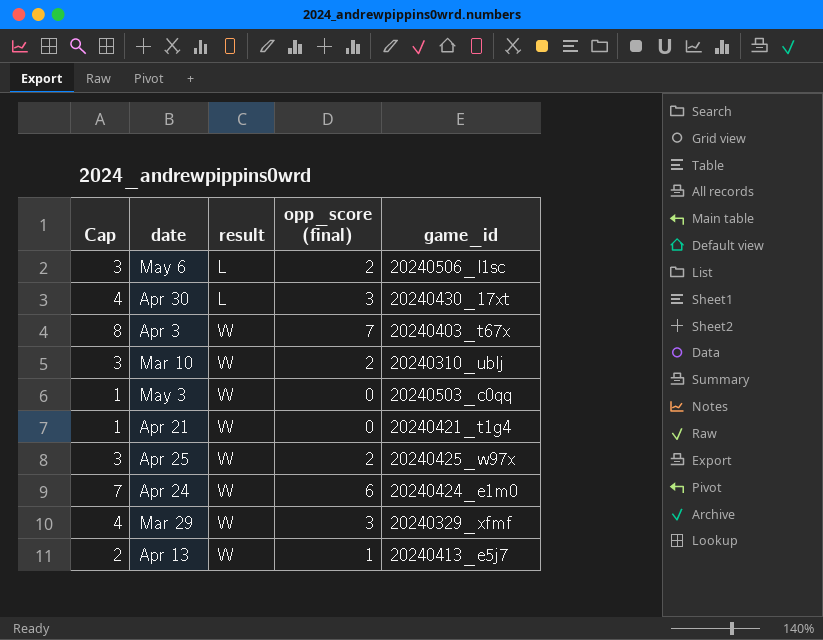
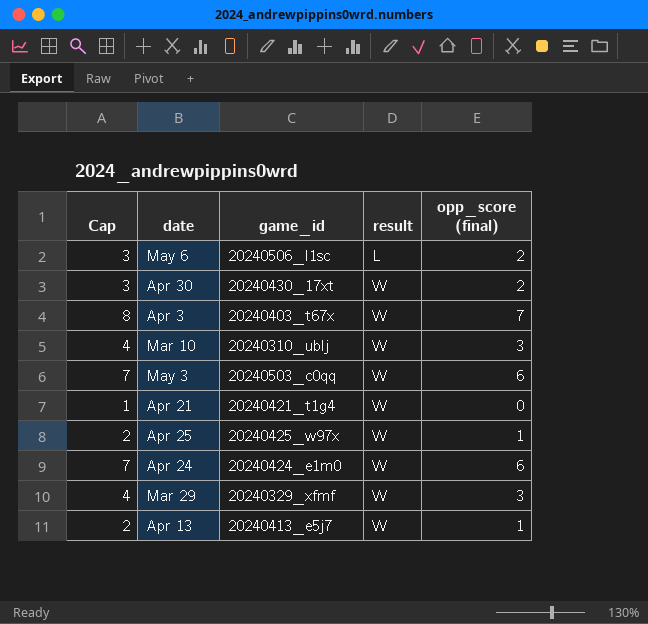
column game_id | position: 5 -> 3
Apr 30 | Cap: 4 -> 3
Apr 30 | result: L -> W
Apr 30 | opp_score (final): 3 -> 2
Mar 10 | Cap: 3 -> 4
Mar 10 | opp_score (final): 2 -> 3
May 3 | Cap: 1 -> 7
May 3 | opp_score (final): 0 -> 6
Apr 25 | Cap: 3 -> 2
Apr 25 | opp_score (final): 2 -> 1

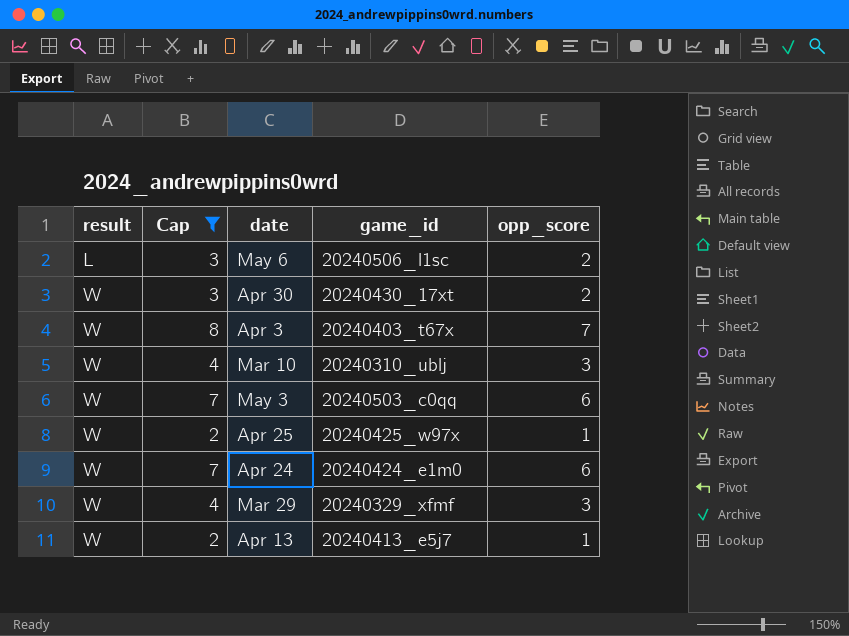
filter: none -> Cap != 1
column result | position: 4 -> 1
column name: opp_score (final) -> opp_score

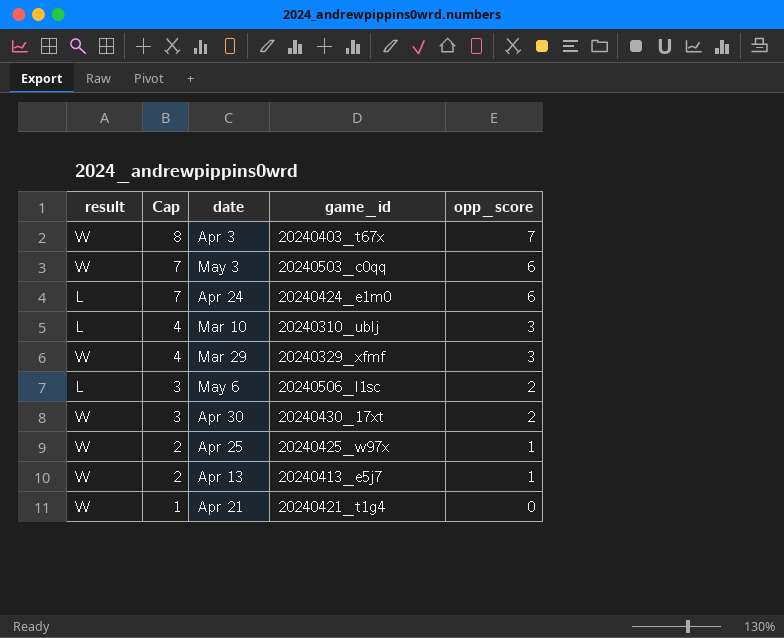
filter: Cap != 1 -> none
row order: result ascending -> Cap descending
Apr 24 | result: W -> L
Mar 10 | result: W -> L

